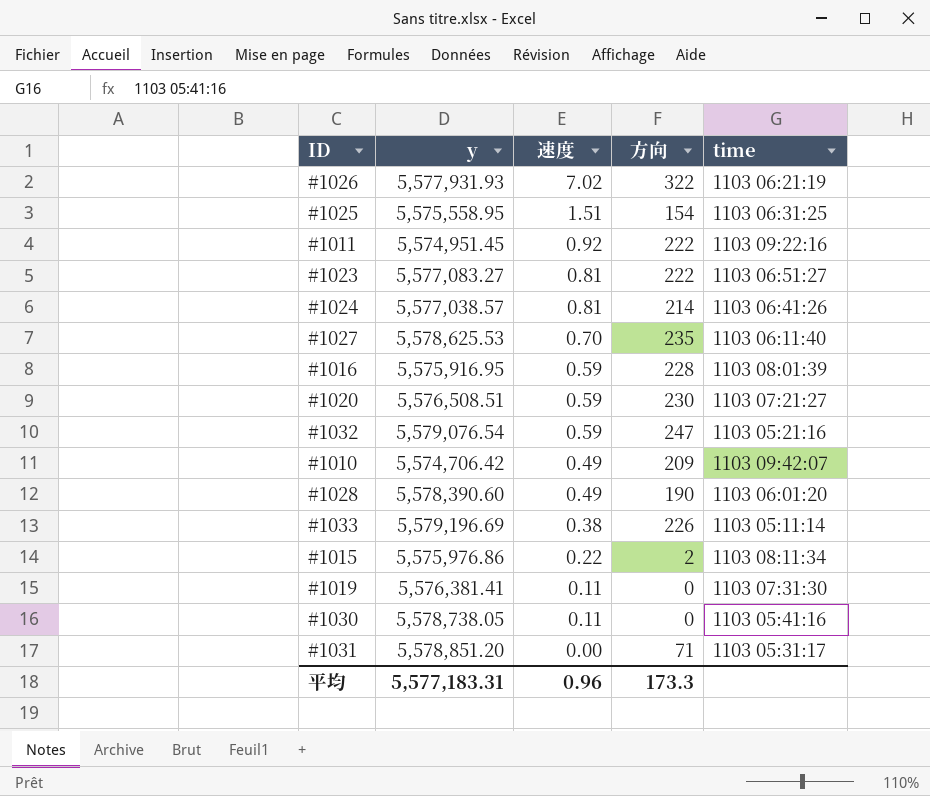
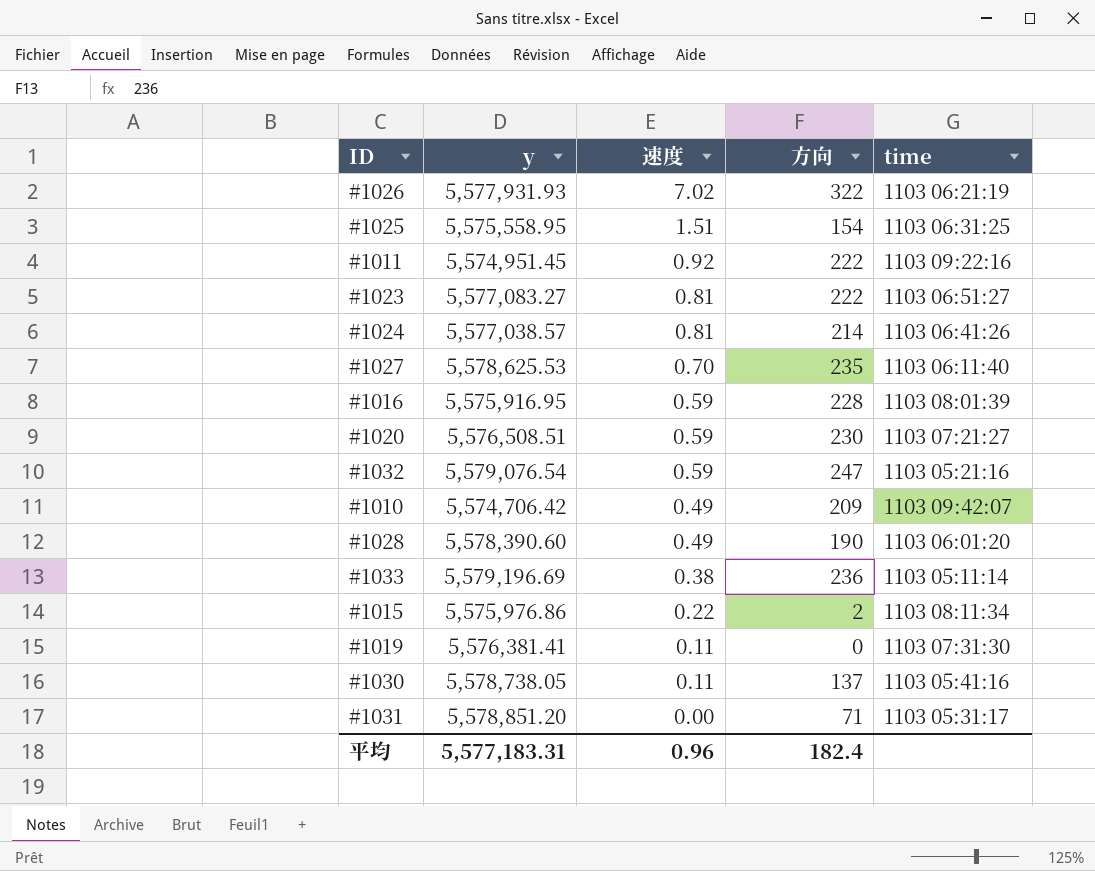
#1033 | 方向: 226 -> 236
#1030 | 方向: 0 -> 137
平均 | 方向: 173.3 -> 182.4

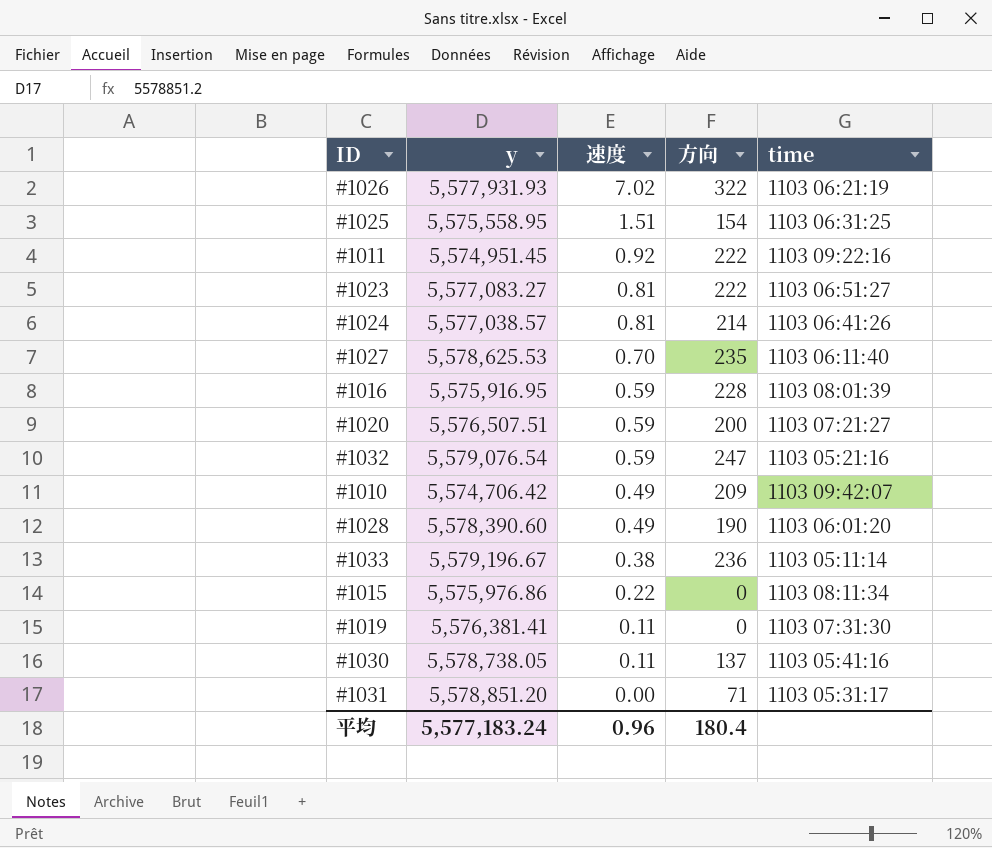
#1020 | y: 5,576,508.51 -> 5,576,507.51
#1020 | 方向: 230 -> 200
#1033 | y: 5,579,196.69 -> 5,579,196.67
#1015 | 方向: 2 -> 0
平均 | y: 5,577,183.31 -> 5,577,183.24
平均 | 方向: 182.4 -> 180.4

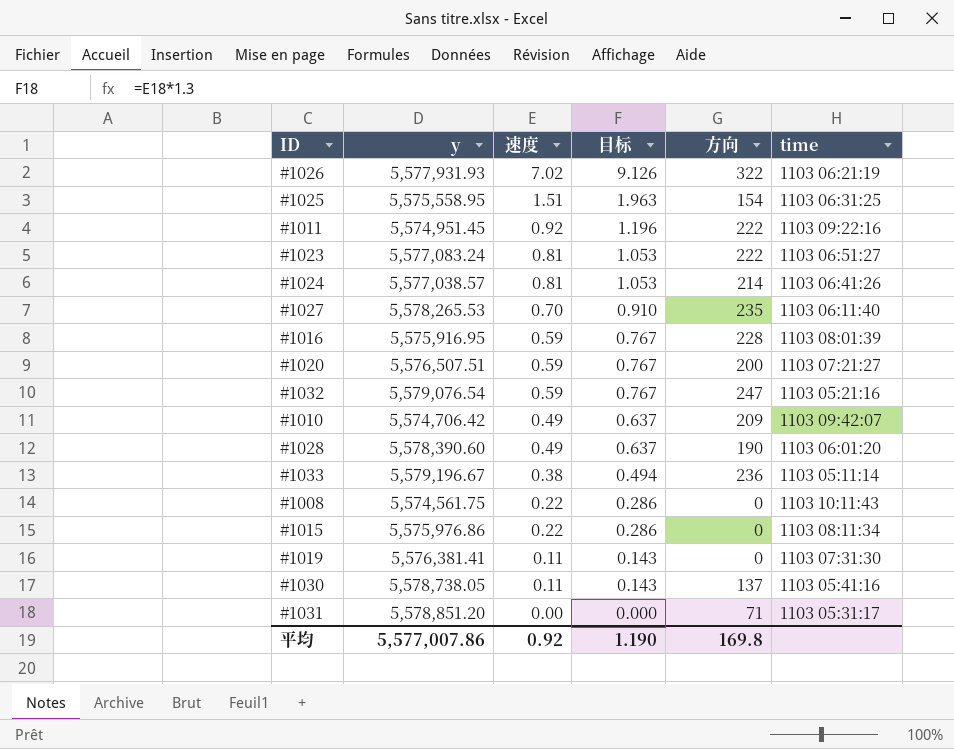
column 目标 | formula: none -> [速度] * 1.3
#1023 | y: 5,577,083.27 -> 5,577,083.24
#1027 | y: 5,578,625.53 -> 5,578,265.53
row #1008: none -> 5,574,561.75 | 0.22 | 0.286 | 0 | 1103 10:11:43
平均 | y: 5,577,183.24 -> 5,577,007.86
平均 | 速度: 0.96 -> 0.92
平均 | 方向: 180.4 -> 169.8

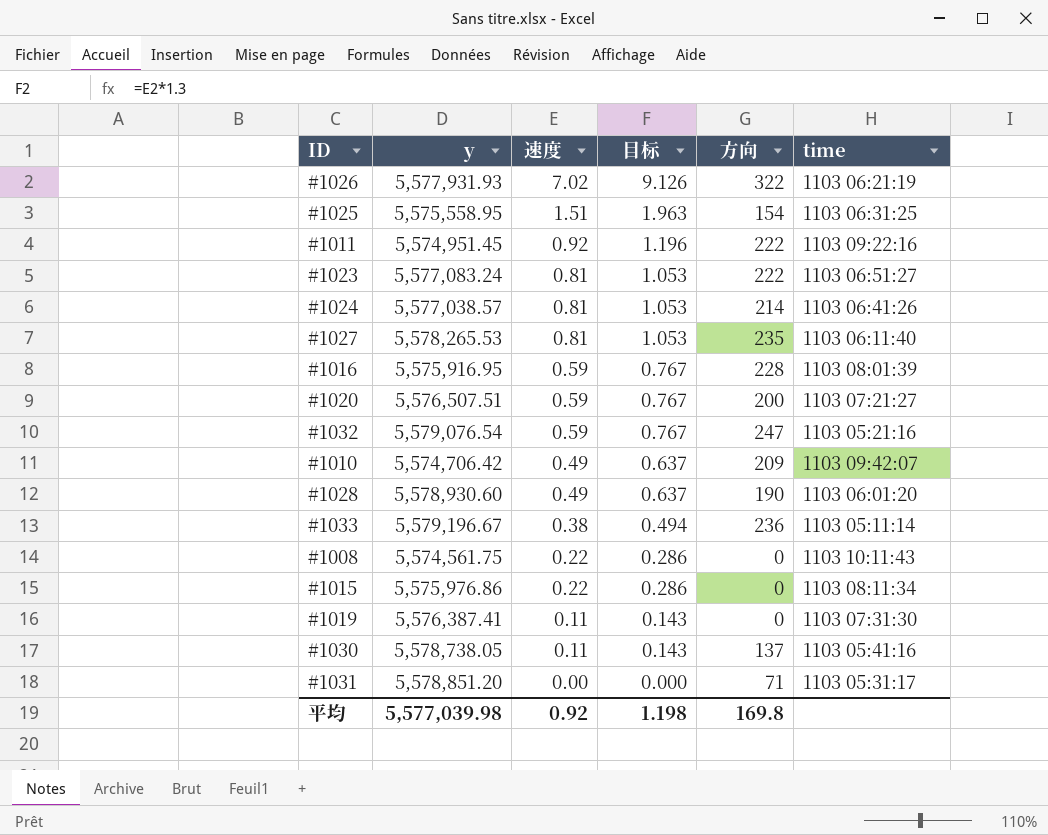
#1027 | 速度: 0.70 -> 0.81
#1027 | 目标: 0.910 -> 1.053
#1028 | y: 5,578,390.60 -> 5,578,930.60
#1019 | y: 5,576,381.41 -> 5,576,387.41
平均 | y: 5,577,007.86 -> 5,577,039.98
平均 | 目标: 1.190 -> 1.198

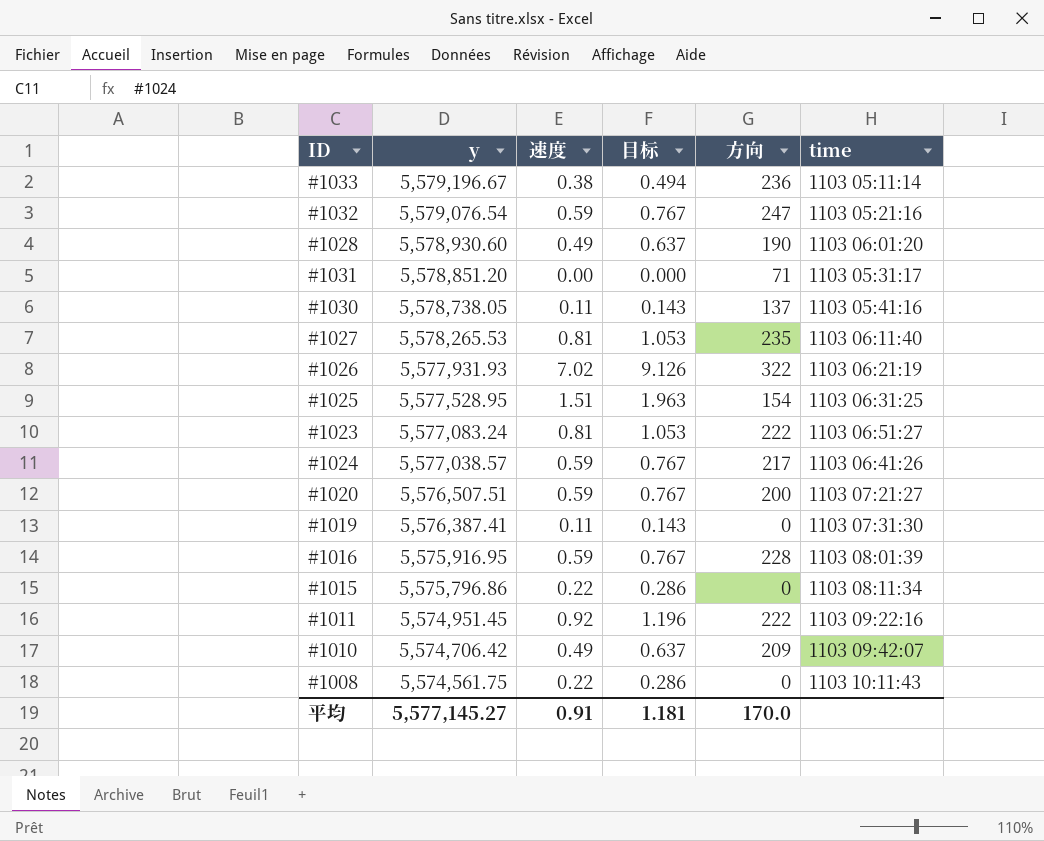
row order: 速度 descending -> y descending
#1025 | y: 5,575,558.95 -> 5,577,528.95
#1024 | 速度: 0.81 -> 0.59
#1024 | 目标: 1.053 -> 0.767
#1024 | 方向: 214 -> 217
#1015 | y: 5,575,976.86 -> 5,575,796.86
平均 | y: 5,577,039.98 -> 5,577,145.27
平均 | 速度: 0.92 -> 0.91
平均 | 目标: 1.198 -> 1.181
平均 | 方向: 169.8 -> 170.0

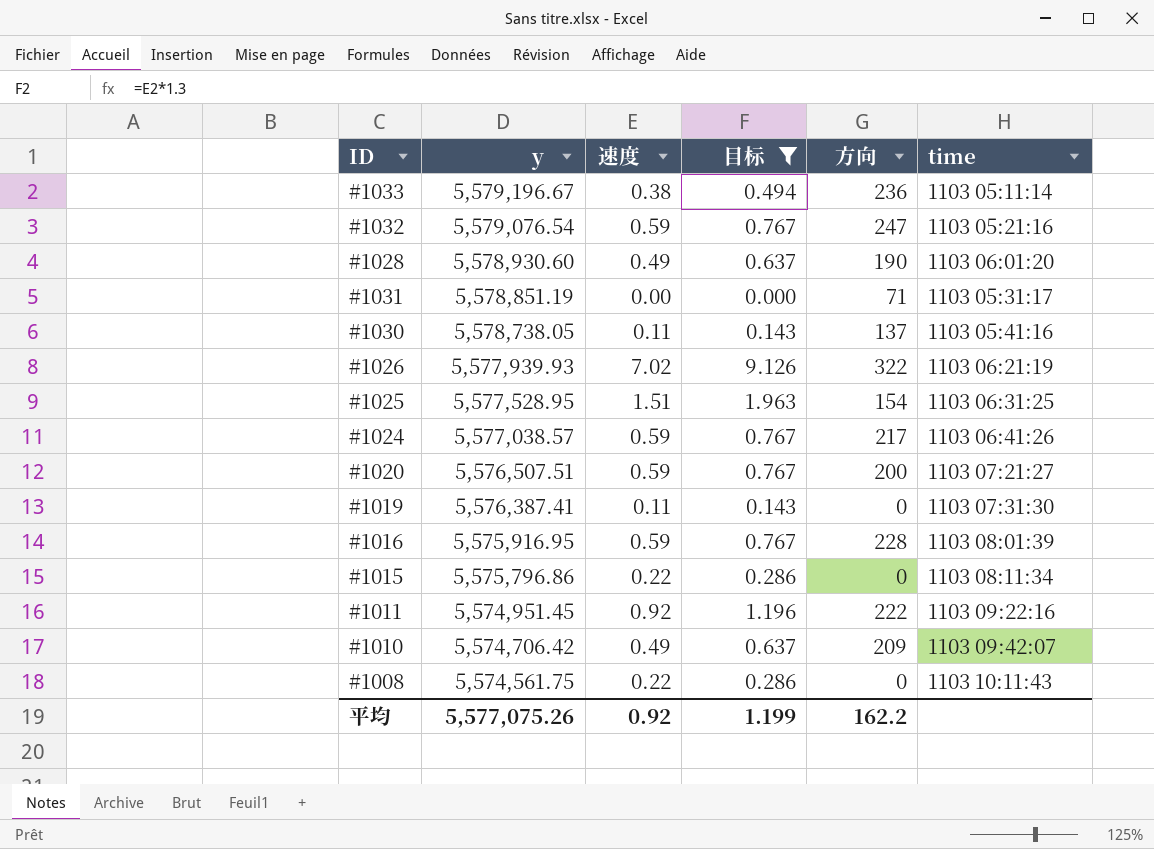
filter: none -> 目标 != 1.053
#1031 | y: 5,578,851.20 -> 5,578,851.19
#1026 | y: 5,577,931.93 -> 5,577,939.93
平均 | y: 5,577,145.27 -> 5,577,075.26
平均 | 速度: 0.91 -> 0.92
平均 | 目标: 1.181 -> 1.199
平均 | 方向: 170.0 -> 162.2

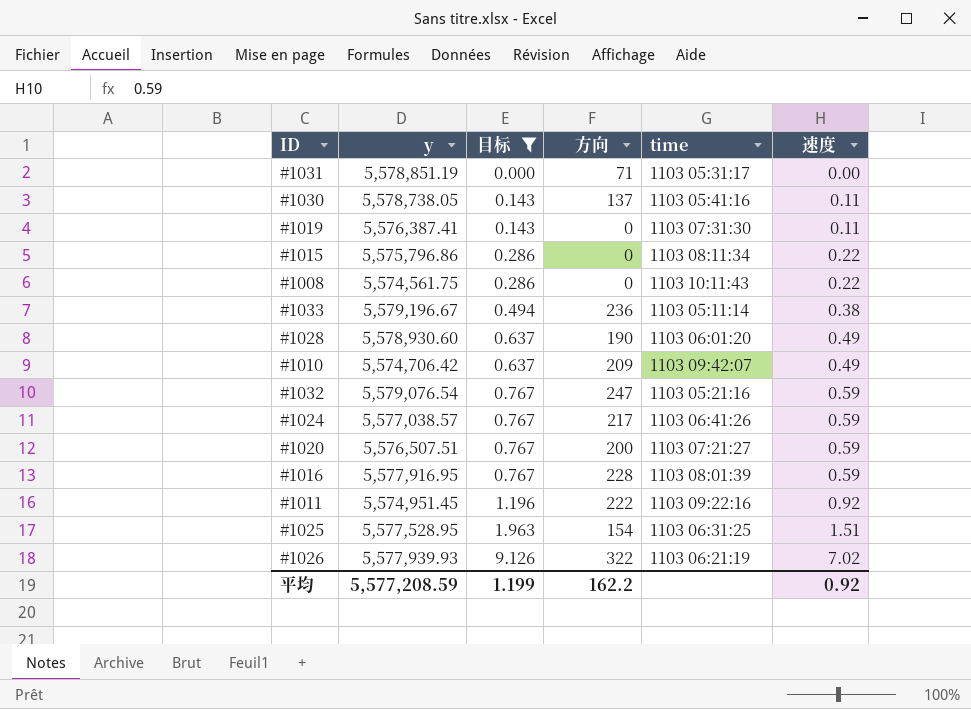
row order: y descending -> 目标 ascending
column 速度 | position: 3 -> 6
#1016 | y: 5,575,916.95 -> 5,577,916.95
平均 | y: 5,577,075.26 -> 5,577,208.59

